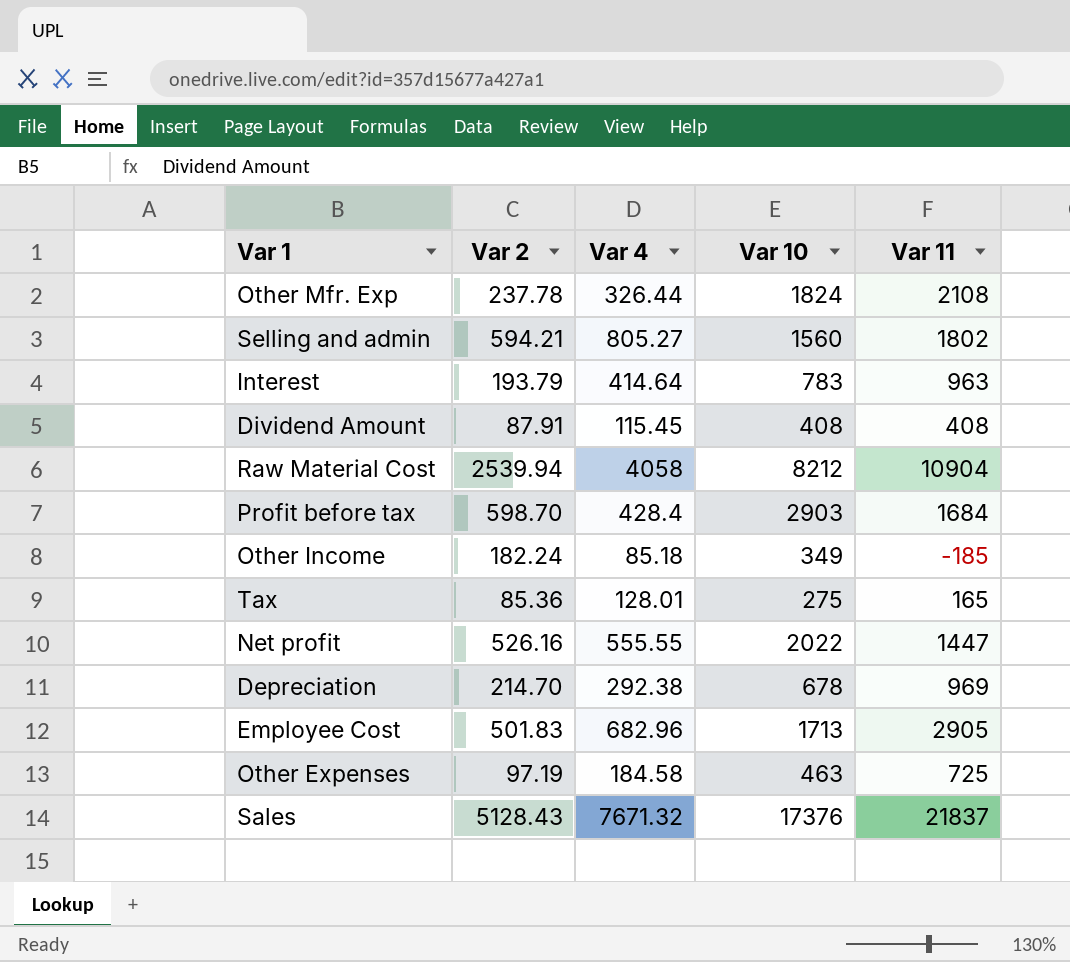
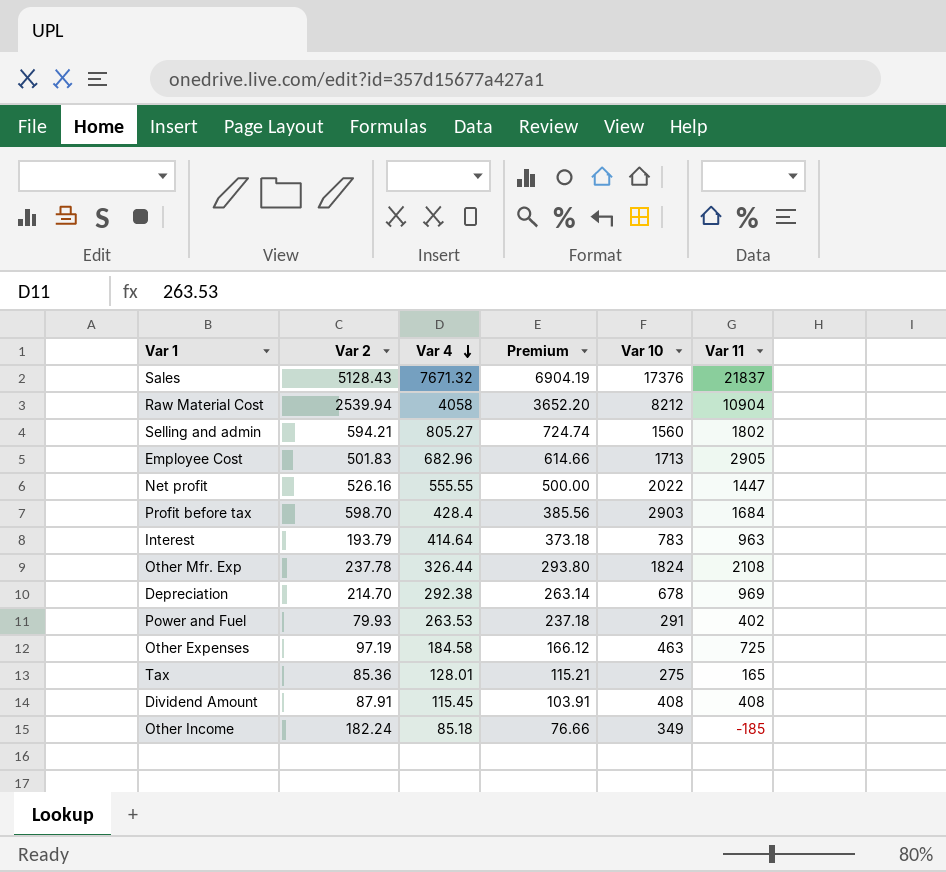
row order: none -> Var 4 descending
column Premium | formula: none -> [Var 4] * 0.9
row Power and Fuel: none -> 79.93 | 263.53 | 237.18 | 291 | 402

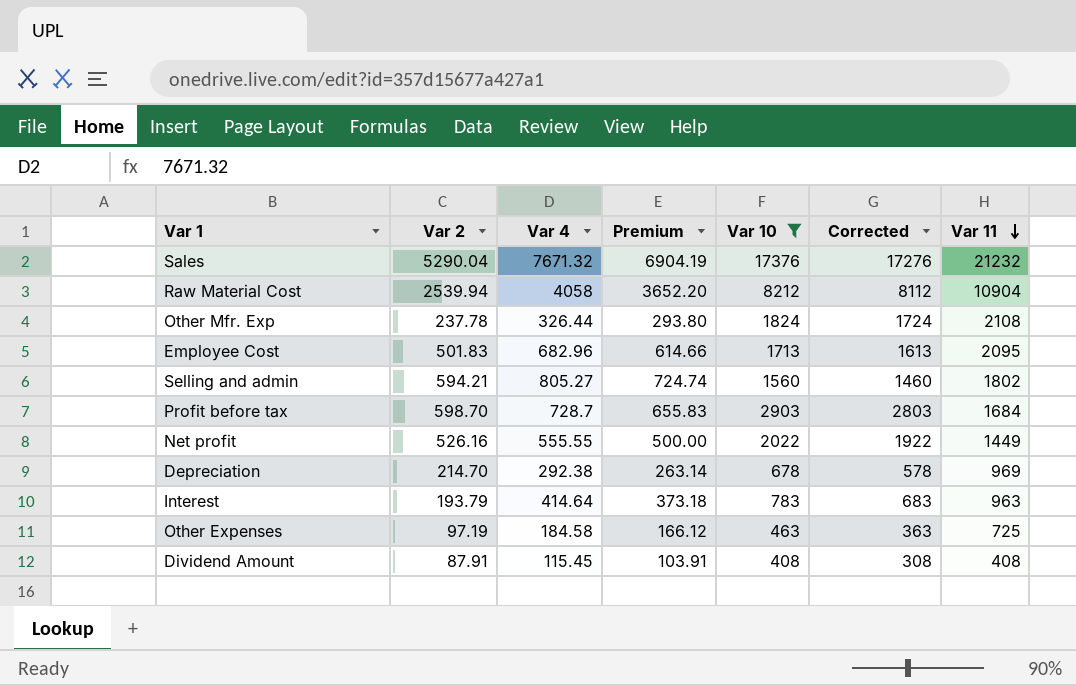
filter: none -> Var 10 >= 408
row order: Var 4 descending -> Var 11 descending
column Corrected | formula: none -> [Var 10] - 100
Sales | Var 2: 5128.43 -> 5290.04
Sales | Var 11: 21837 -> 21232
Employee Cost | Var 11: 2905 -> 2095
Profit before tax | Var 4: 428.4 -> 728.7
Profit before tax | Premium: 385.56 -> 655.83
Net profit | Var 11: 1447 -> 1449

